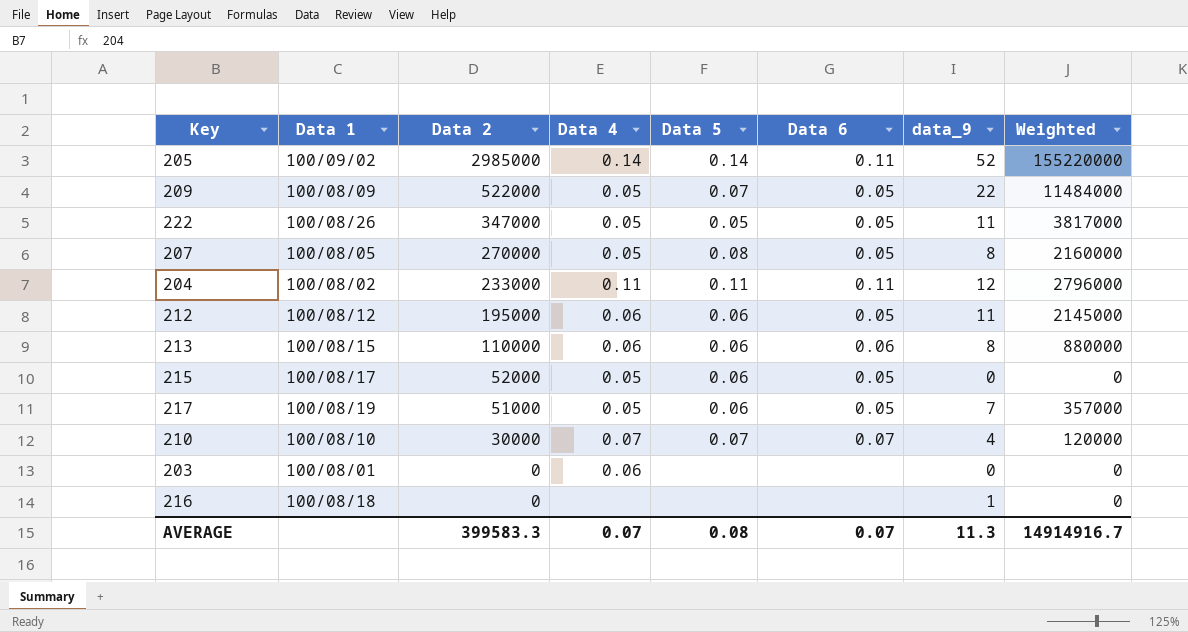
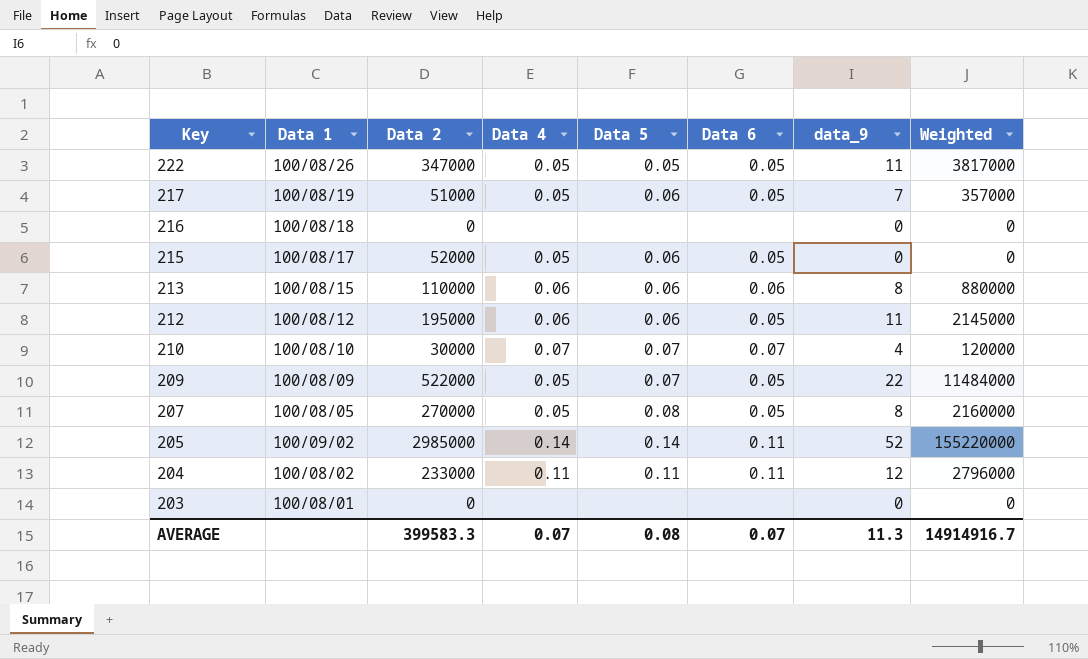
row order: Data 2 descending -> Key descending
216 | data_9: 1 -> 0
203 | Data 4: 0.06 -> none

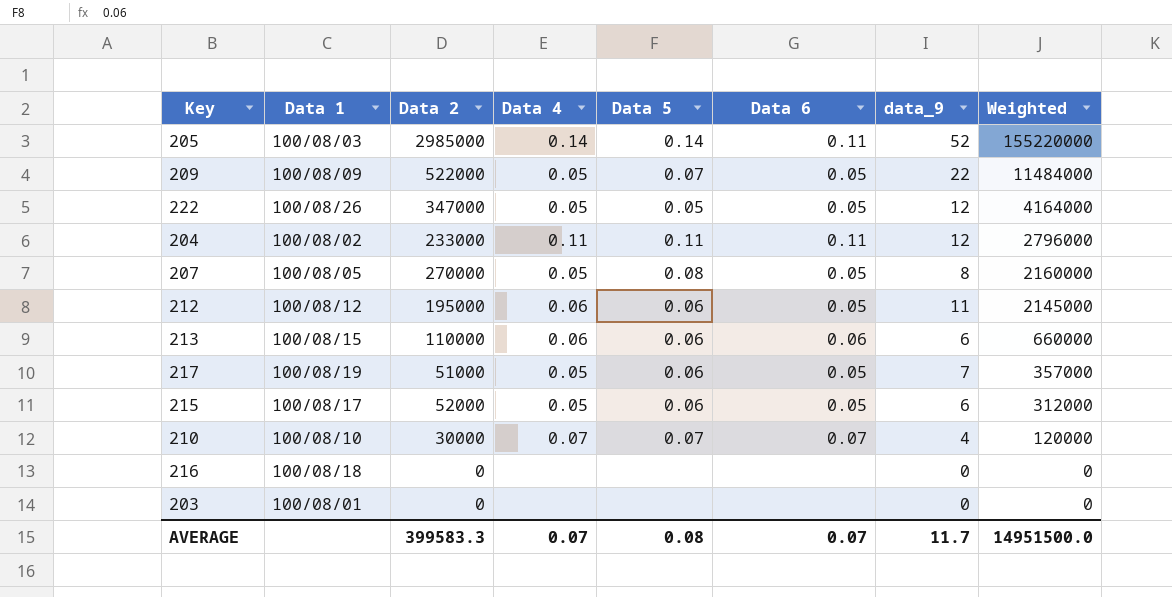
row order: Key descending -> Weighted descending
205 | Data 1: 100/09/02 -> 100/08/03
222 | data_9: 11 -> 12
222 | Weighted: 3817000 -> 4164000
213 | data_9: 8 -> 6
213 | Weighted: 880000 -> 660000
215 | data_9: 0 -> 6
215 | Weighted: 0 -> 312000
AVERAGE | data_9: 11.3 -> 11.7
AVERAGE | Weighted: 14914916.7 -> 14951500.0

